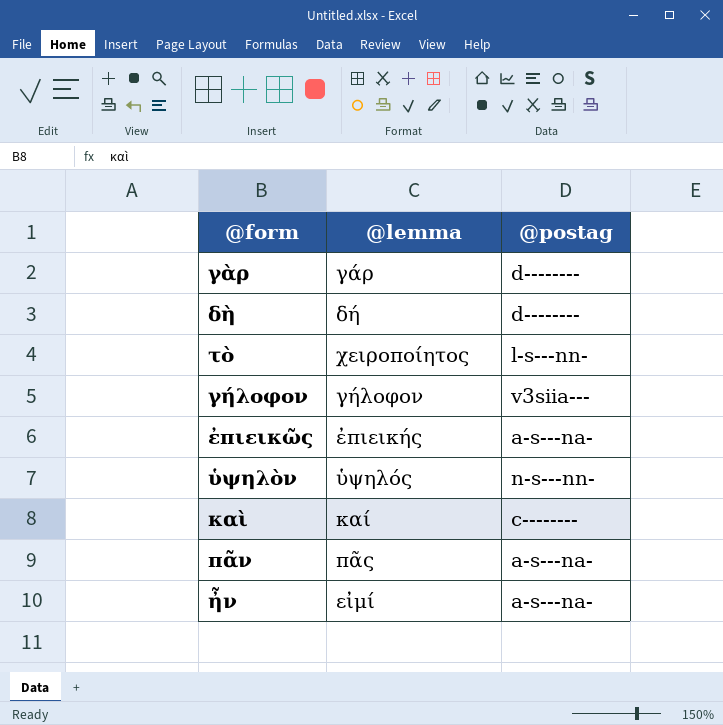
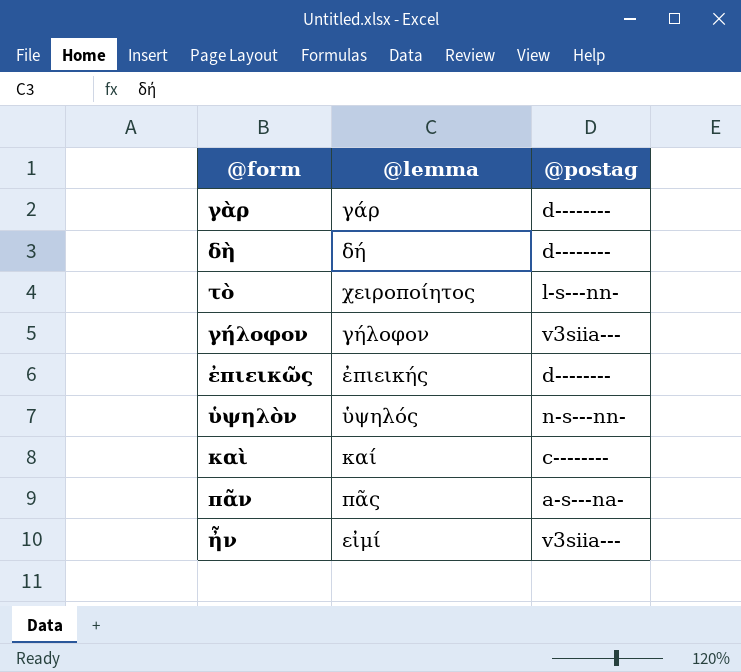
ἐπιεικῶς | @postag: a-s---na- -> d--------
ἦν | @postag: a-s---na- -> v3siia---

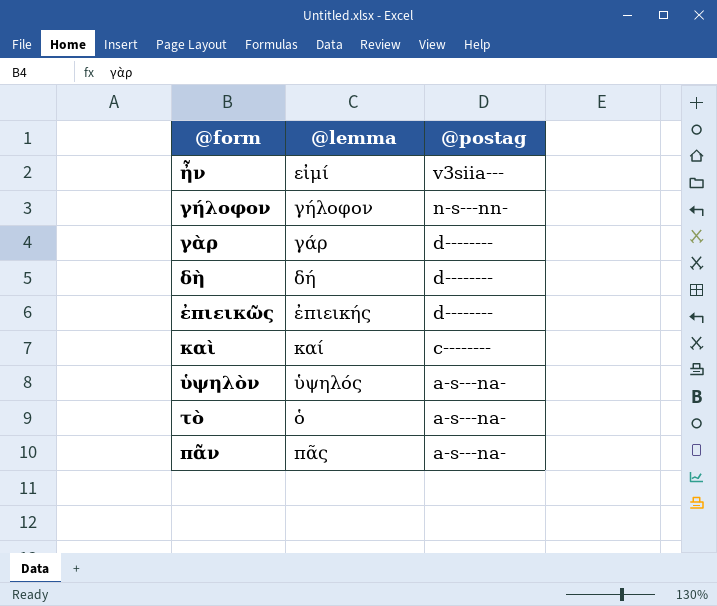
row order: none -> @postag descending
γήλοφον | @postag: v3siia--- -> n-s---nn-
ὑψηλὸν | @postag: n-s---nn- -> a-s---na-
τὸ | @lemma: χειροποίητος -> ὁ
τὸ | @postag: l-s---nn- -> a-s---na-

